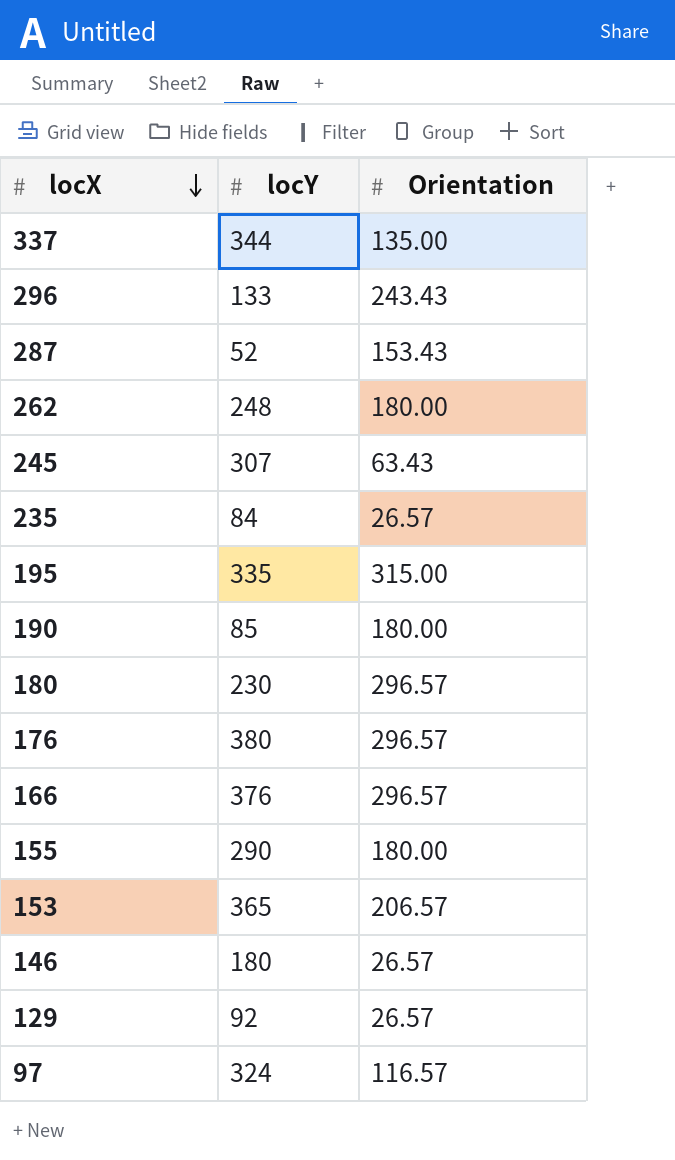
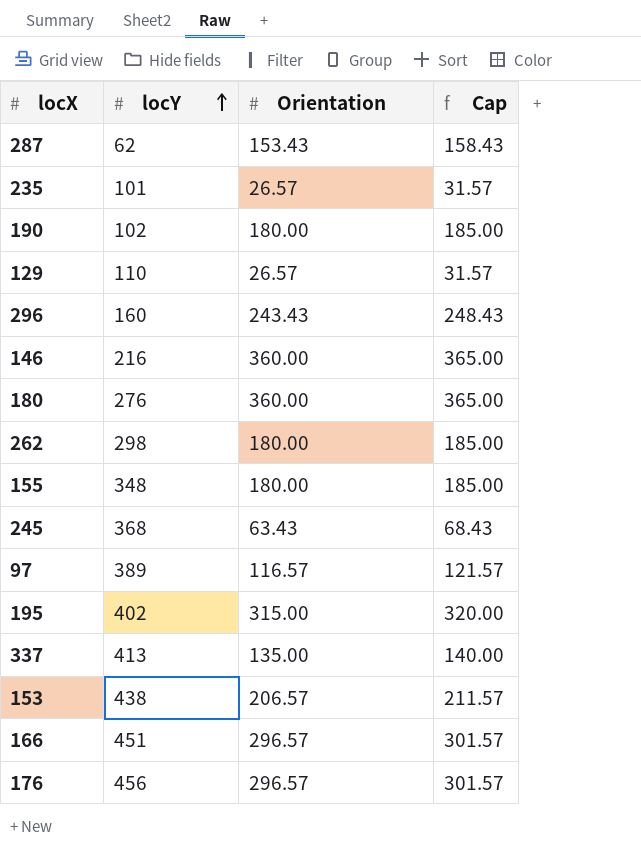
row order: locX descending -> locY ascending
column Cap | formula: none -> [Orientation] + 5
287 | locY: 52 -> 62
235 | locY: 84 -> 101
190 | locY: 85 -> 102
129 | locY: 92 -> 110
296 | locY: 133 -> 160
146 | locY: 180 -> 216
146 | Orientation: 26.57 -> 360.00
180 | locY: 230 -> 276
180 | Orientation: 296.57 -> 360.00
262 | locY: 248 -> 298
155 | locY: 290 -> 348
245 | locY: 307 -> 368
97 | locY: 324 -> 389
195 | locY: 335 -> 402
337 | locY: 344 -> 413
153 | locY: 365 -> 438
166 | locY: 376 -> 451
176 | locY: 380 -> 456

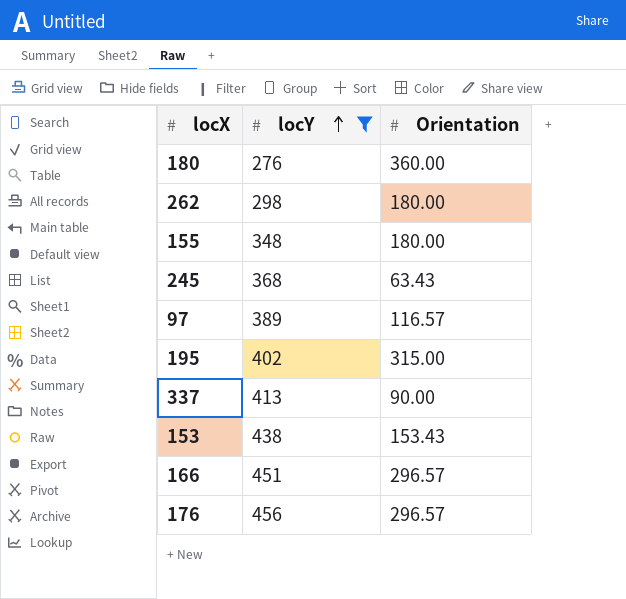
filter: none -> locY >= 276
column Cap | formula: [Orientation] + 5 -> none
337 | Orientation: 135.00 -> 90.00
153 | Orientation: 206.57 -> 153.43

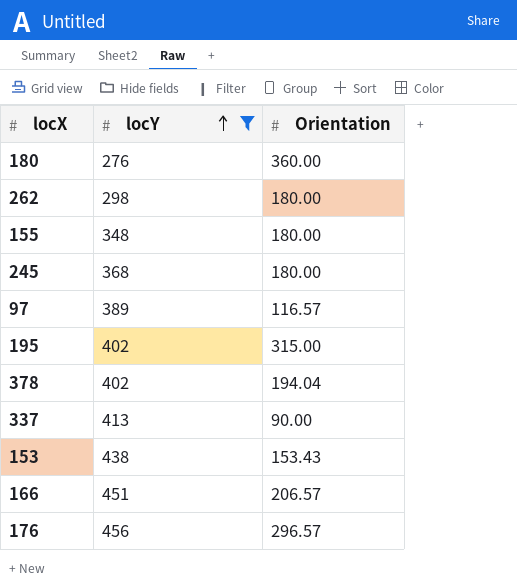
245 | Orientation: 63.43 -> 180.00
row 378: none -> 402 | 194.04
166 | Orientation: 296.57 -> 206.57

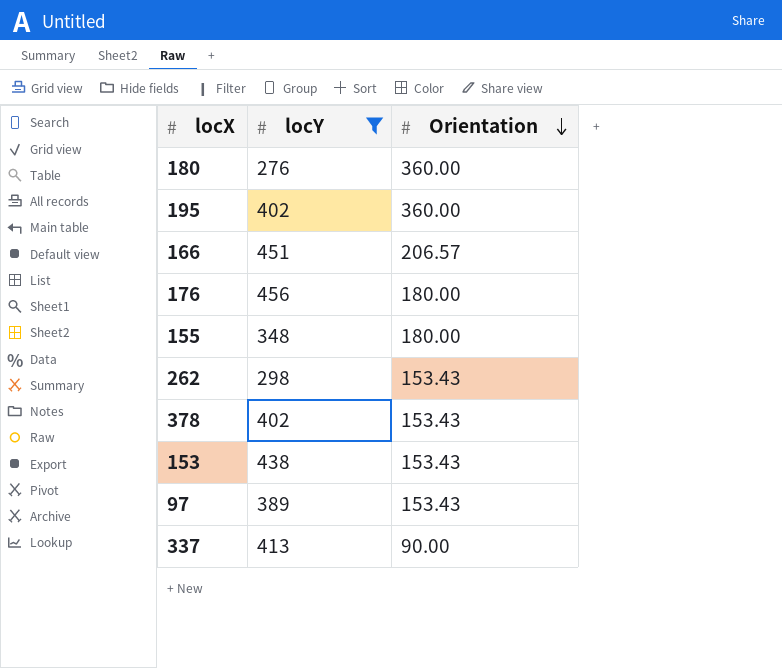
row order: locY ascending -> Orientation descending
row 245: 368 | 180.00 -> none
195 | Orientation: 315.00 -> 360.00
176 | Orientation: 296.57 -> 180.00
262 | Orientation: 180.00 -> 153.43
378 | Orientation: 194.04 -> 153.43
97 | Orientation: 116.57 -> 153.43

